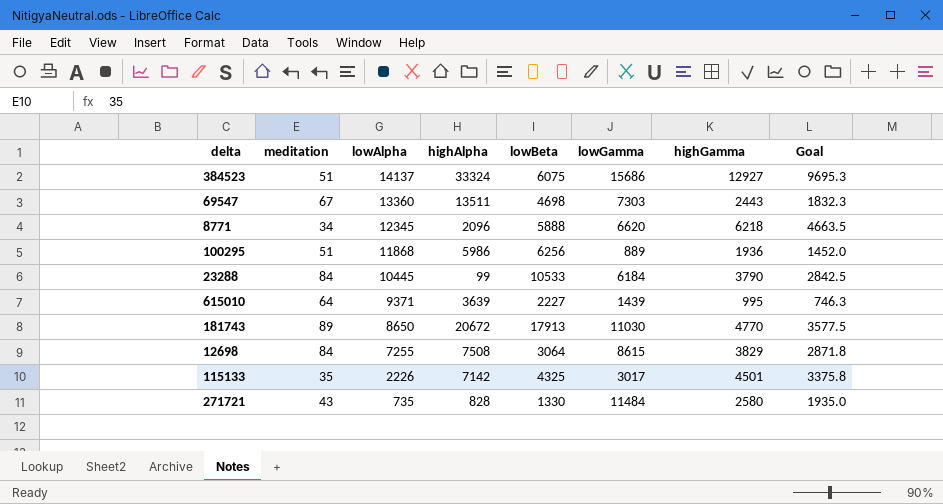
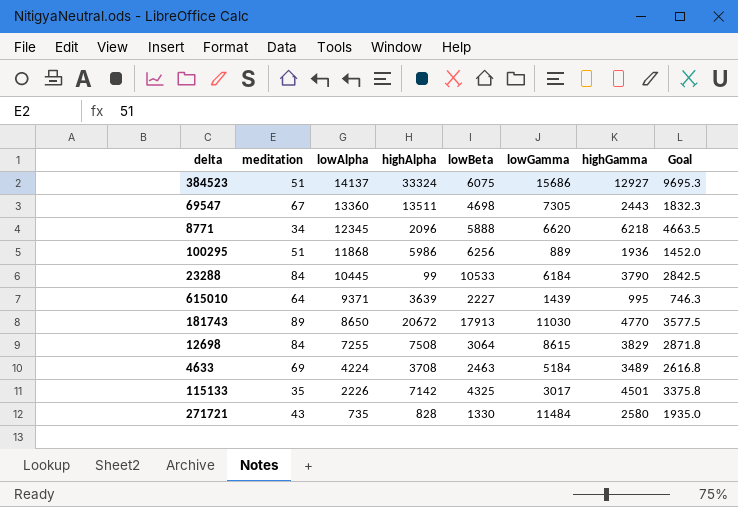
69547 | lowGamma: 7303 -> 7305
row 4633: none -> 69 | 4224 | 3708 | 2463 | 5184 | 3489 | 2616.8

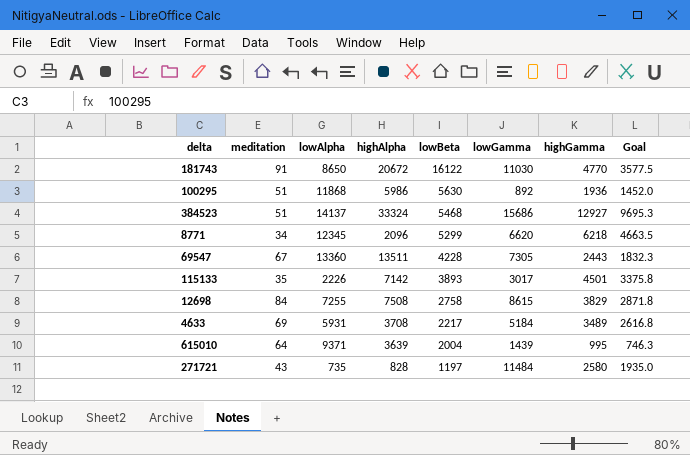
row order: lowAlpha descending -> lowBeta descending
row 23288: 84 | 10445 | 99 | 10533 | 6184 | 3790 | 2842.5 -> none
181743 | meditation: 89 -> 91
181743 | lowBeta: 17913 -> 16122
100295 | lowBeta: 6256 -> 5630
100295 | lowGamma: 889 -> 892
384523 | lowBeta: 6075 -> 5468
8771 | lowBeta: 5888 -> 5299
69547 | lowBeta: 4698 -> 4228
115133 | lowBeta: 4325 -> 3893
12698 | lowBeta: 3064 -> 2758
4633 | lowAlpha: 4224 -> 5931
4633 | lowBeta: 2463 -> 2217
615010 | lowBeta: 2227 -> 2004
271721 | lowBeta: 1330 -> 1197

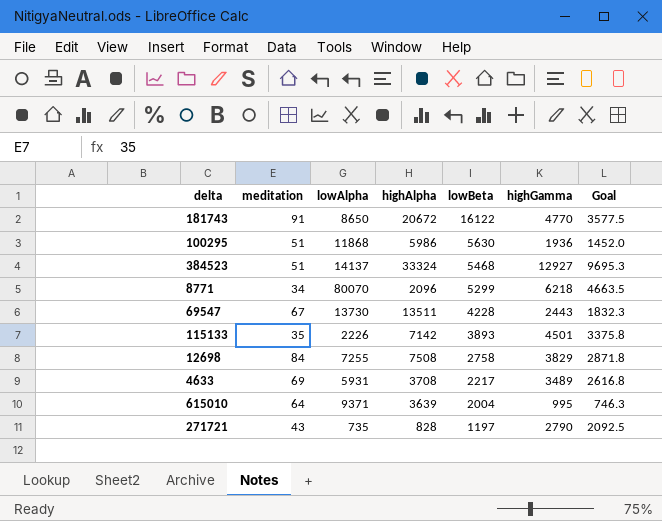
column lowGamma | position: 6 -> none
8771 | lowAlpha: 12345 -> 80070
69547 | lowAlpha: 13360 -> 13730
271721 | highGamma: 2580 -> 2790
271721 | Goal: 1935.0 -> 2092.5

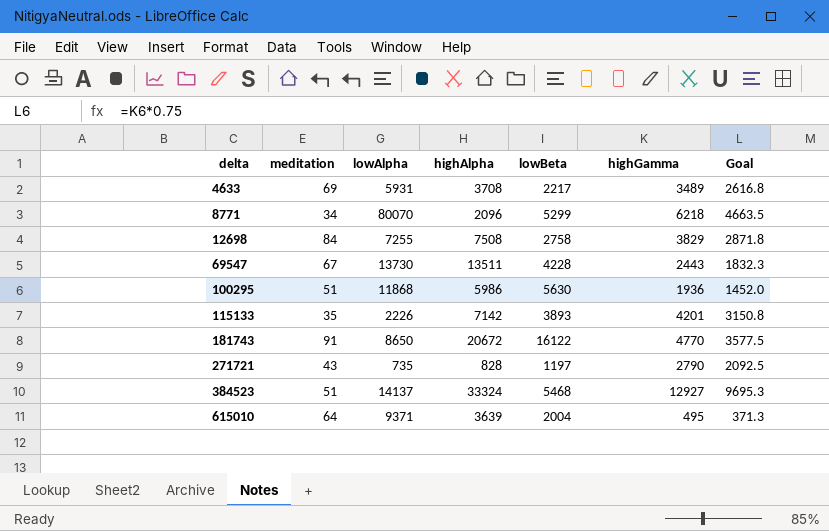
row order: lowBeta descending -> delta ascending
115133 | highGamma: 4501 -> 4201
115133 | Goal: 3375.8 -> 3150.8
615010 | highGamma: 995 -> 495
615010 | Goal: 746.3 -> 371.3

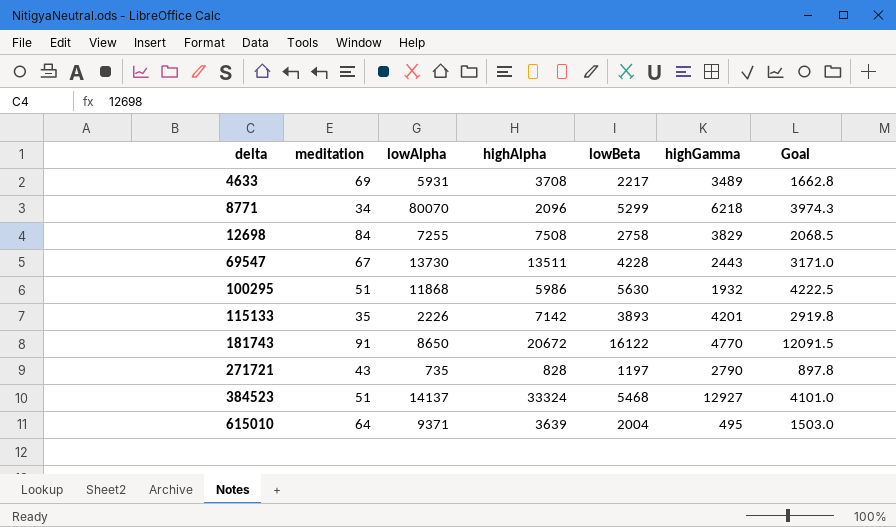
column Goal | formula: [highGamma] * 0.75 -> [lowBeta] * 0.75
100295 | highGamma: 1936 -> 1932

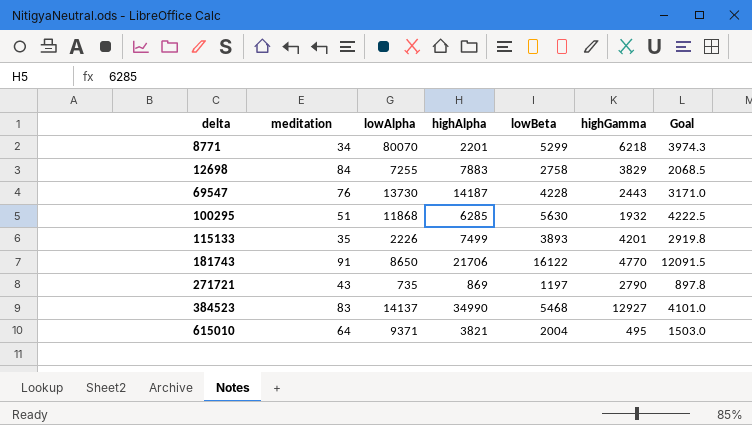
row 4633: 69 | 5931 | 3708 | 2217 | 3489 | 1662.8 -> none
8771 | highAlpha: 2096 -> 2201
12698 | highAlpha: 7508 -> 7883
69547 | meditation: 67 -> 76
69547 | highAlpha: 13511 -> 14187
100295 | highAlpha: 5986 -> 6285
115133 | highAlpha: 7142 -> 7499
181743 | highAlpha: 20672 -> 21706
271721 | highAlpha: 828 -> 869
384523 | meditation: 51 -> 83
384523 | highAlpha: 33324 -> 34990
615010 | highAlpha: 3639 -> 3821

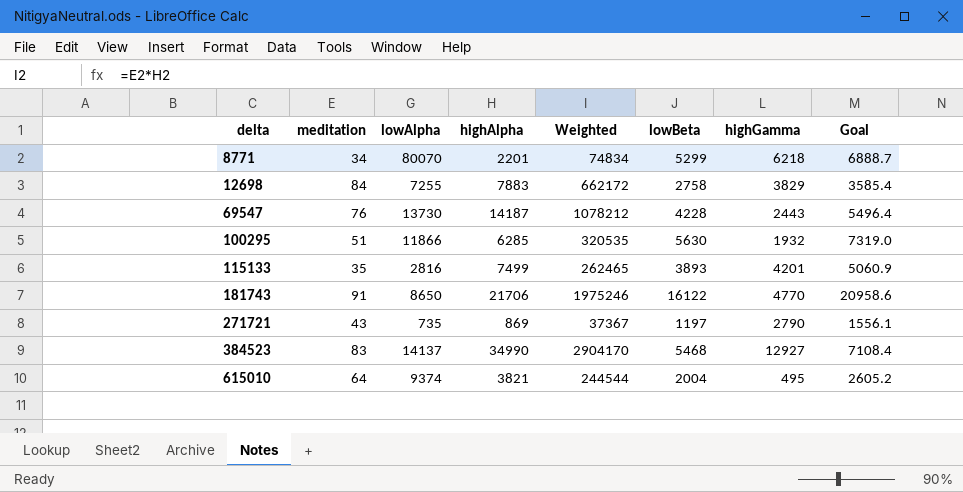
column Weighted | formula: none -> [meditation] * [highAlpha]
column Goal | formula: [lowBeta] * 0.75 -> [lowBeta] * 1.3
100295 | lowAlpha: 11868 -> 11866
115133 | lowAlpha: 2226 -> 2816
615010 | lowAlpha: 9371 -> 9374

